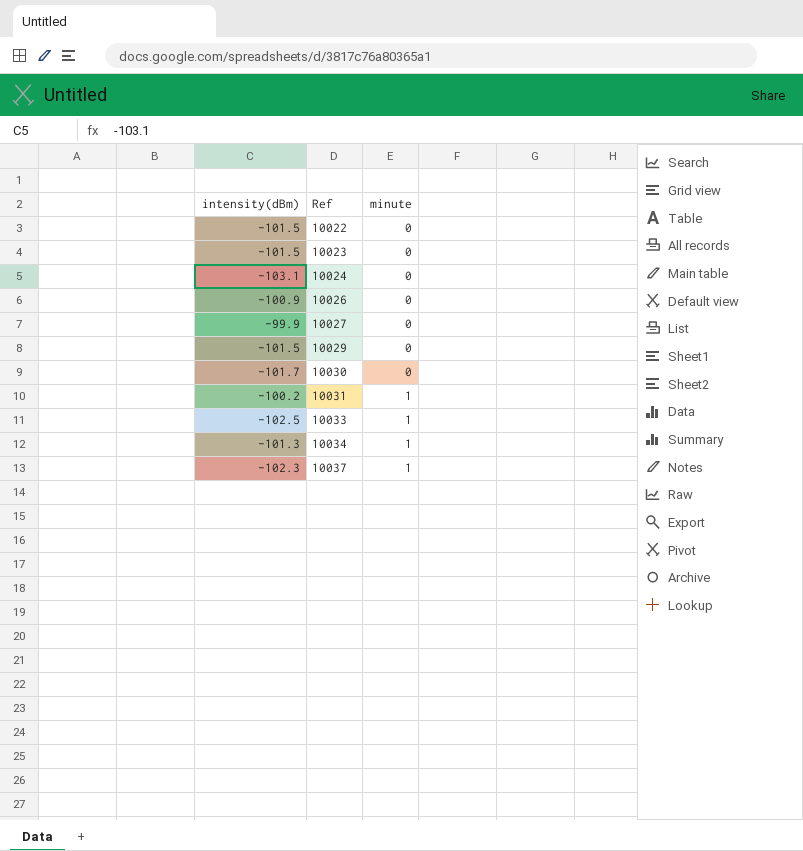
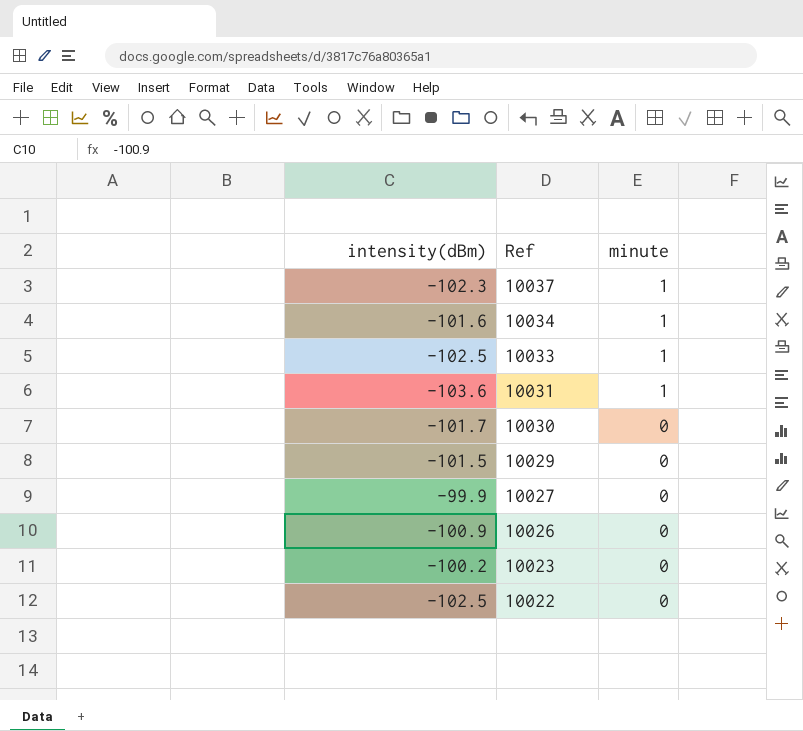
row order: Ref ascending -> Ref descending
row 10024: -103.1 | 0 -> none
10034 | intensity(dBm): -101.3 -> -101.6
10031 | intensity(dBm): -100.2 -> -103.6
10023 | intensity(dBm): -101.5 -> -100.2
10022 | intensity(dBm): -101.5 -> -102.5

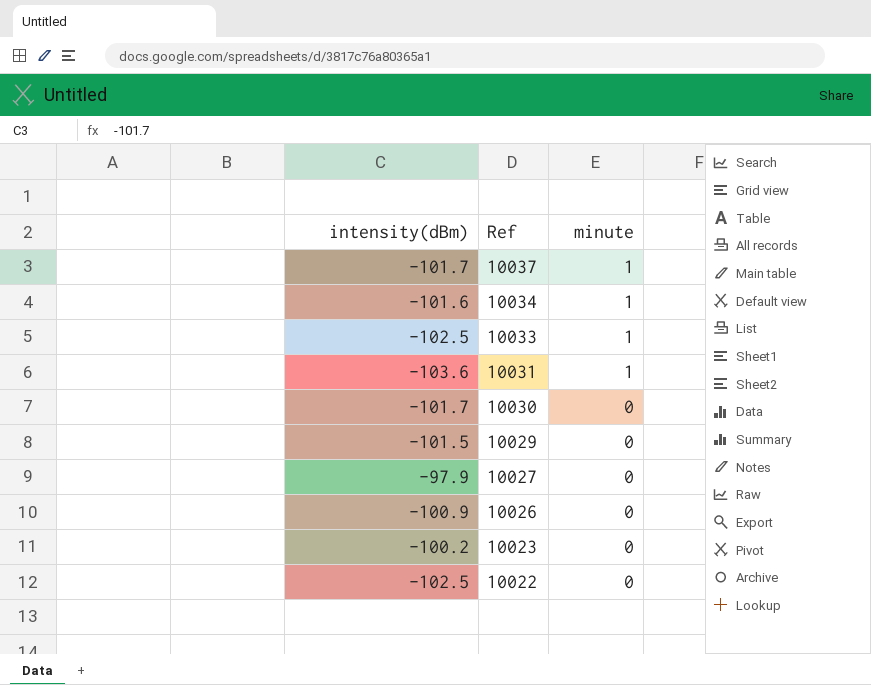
10037 | intensity(dBm): -102.3 -> -101.7
10027 | intensity(dBm): -99.9 -> -97.9

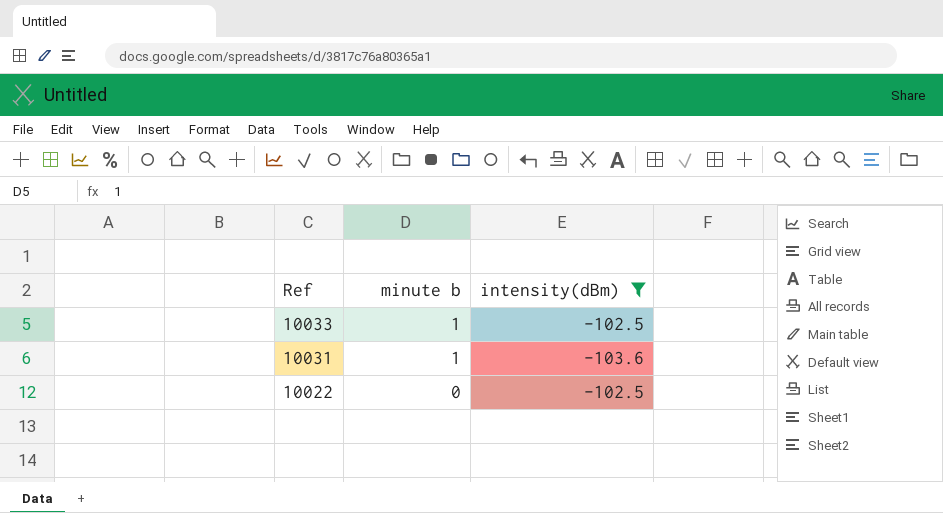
filter: none -> intensity(dBm) <= -102.5
column name: minute -> minute b
column intensity(dBm) | position: 1 -> 3

